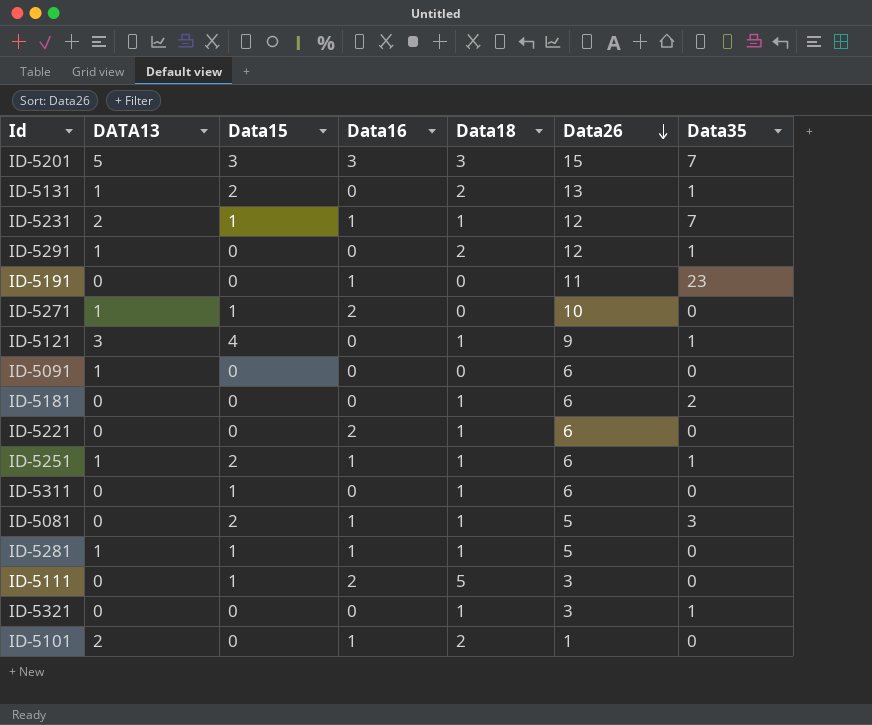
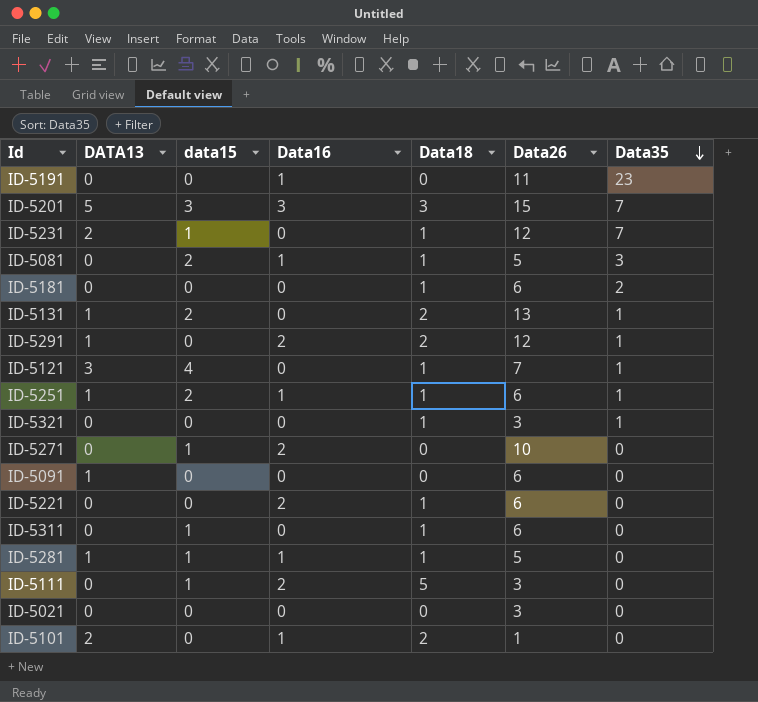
row order: Data26 descending -> Data35 descending
column name: Data15 -> data15
ID-5231 | Data16: 1 -> 0
ID-5291 | Data16: 0 -> 2
ID-5121 | Data26: 9 -> 7
ID-5271 | DATA13: 1 -> 0
row ID-5021: none -> 0 | 0 | 0 | 0 | 3 | 0

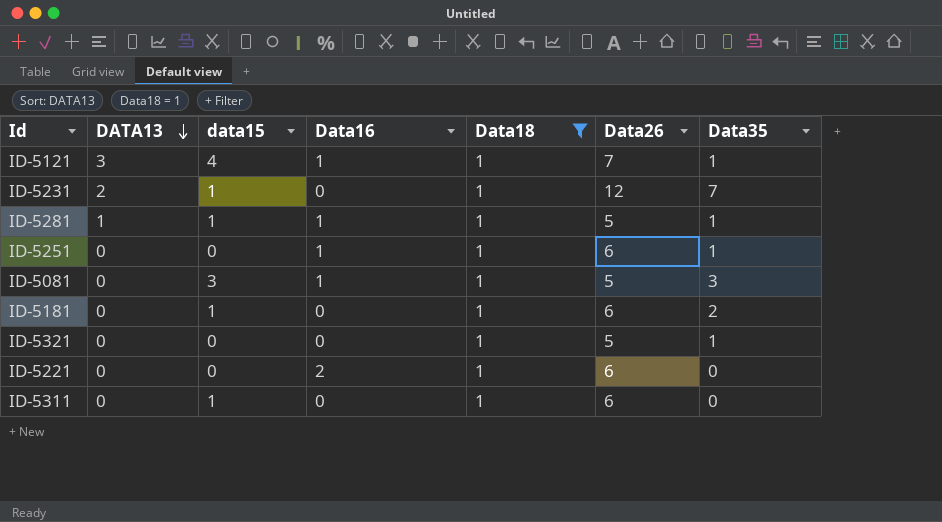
filter: none -> Data18 = 1
row order: Data35 descending -> DATA13 descending
ID-5121 | Data16: 0 -> 1
ID-5281 | Data35: 0 -> 1
ID-5251 | DATA13: 1 -> 0
ID-5251 | data15: 2 -> 0
ID-5081 | data15: 2 -> 3
ID-5181 | data15: 0 -> 1
ID-5321 | Data26: 3 -> 5

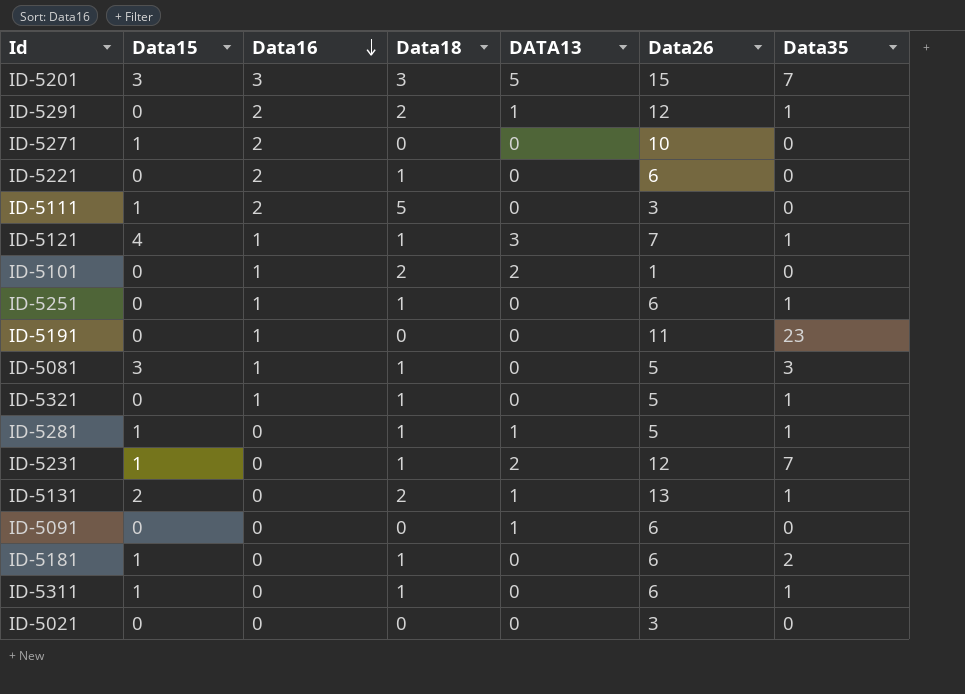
filter: Data18 = 1 -> none
row order: DATA13 descending -> Data16 descending
column name: data15 -> Data15
column DATA13 | position: 2 -> 5
ID-5321 | Data16: 0 -> 1
ID-5281 | Data16: 1 -> 0
ID-5311 | Data35: 0 -> 1

